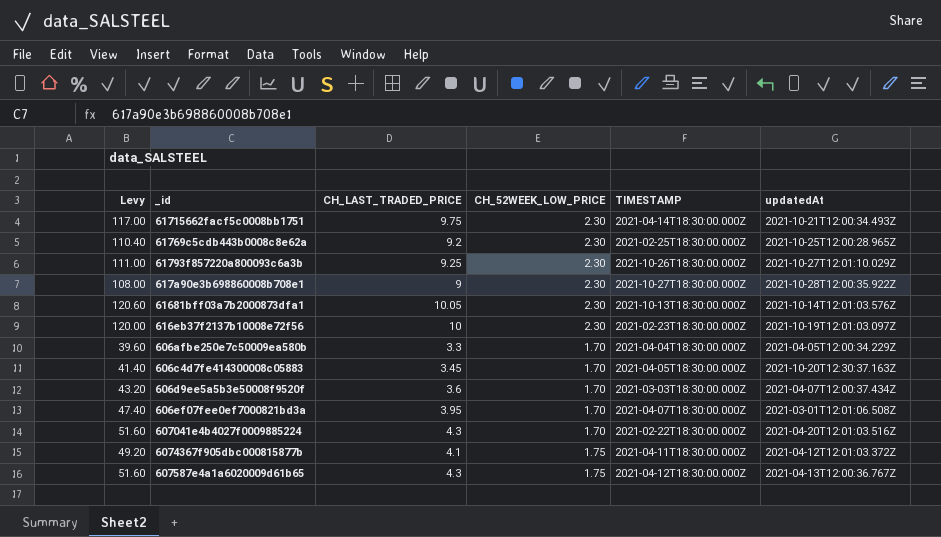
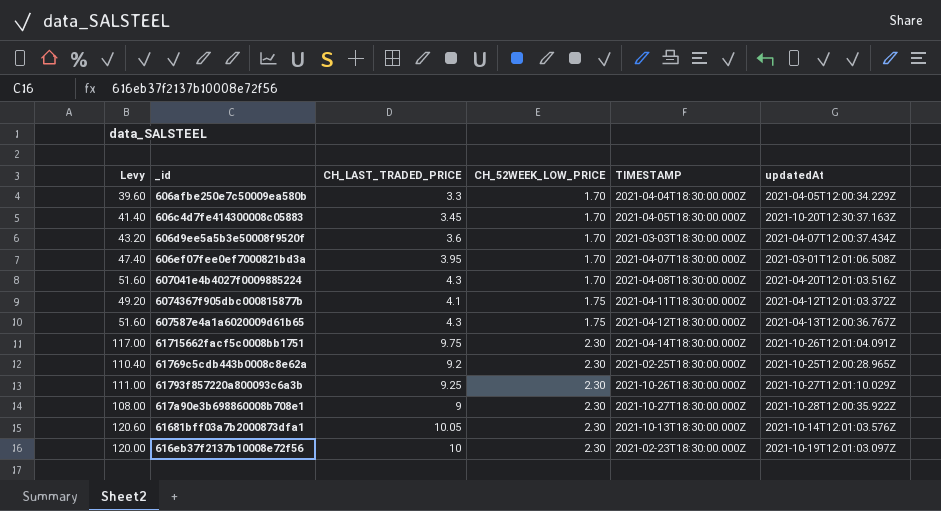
row order: none -> CH_52WEEK_LOW_PRICE ascending
607041e4b4027f0009885224 | TIMESTAMP: 2021-02-22T18:30:00.000Z -> 2021-04-08T18:30:00.000Z
61715662facf5c0008bb1751 | updatedAt: 2021-10-21T12:00:34.493Z -> 2021-10-26T12:01:04.091Z

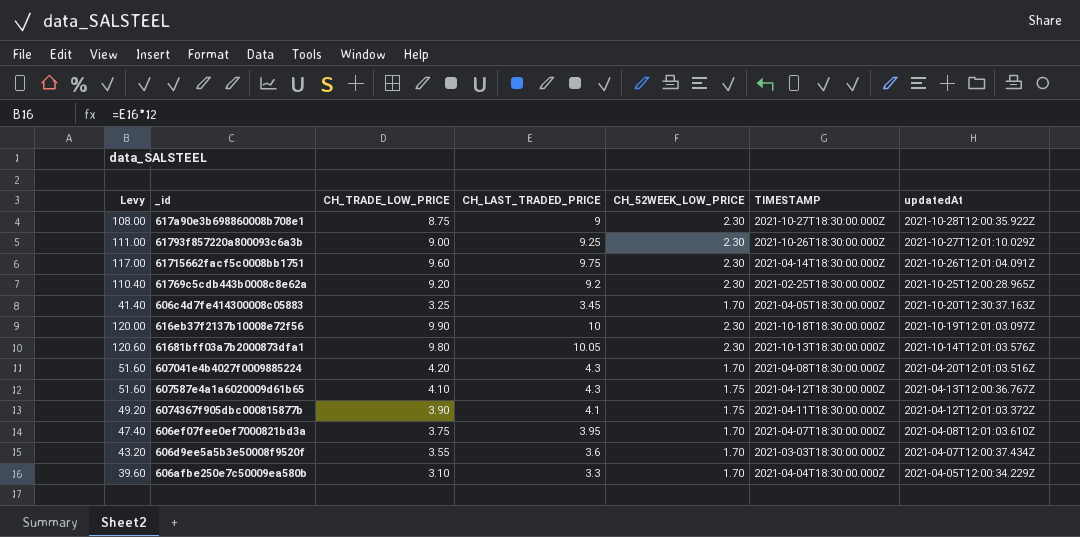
row order: CH_52WEEK_LOW_PRICE ascending -> updatedAt descending
column CH_TRADE_LOW_PRICE | position: none -> 3
616eb37f2137b10008e72f56 | TIMESTAMP: 2021-02-23T18:30:00.000Z -> 2021-10-18T18:30:00.000Z
606ef07fee0ef7000821bd3a | updatedAt: 2021-03-01T12:01:06.508Z -> 2021-04-08T12:01:03.610Z

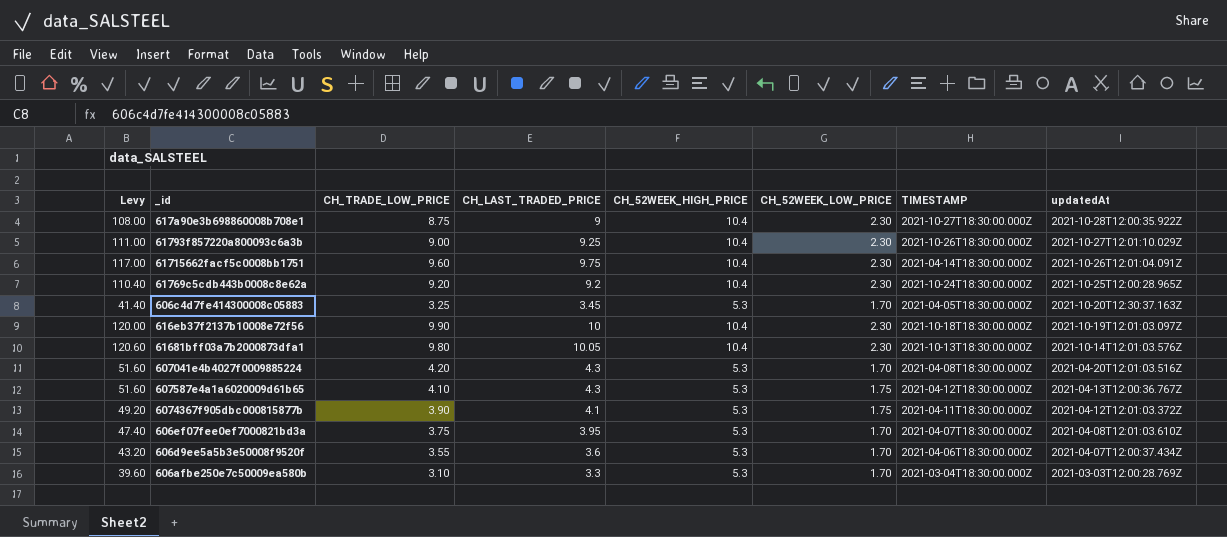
column CH_52WEEK_HIGH_PRICE | position: none -> 5
61769c5cdb443b0008c8e62a | TIMESTAMP: 2021-02-25T18:30:00.000Z -> 2021-10-24T18:30:00.000Z
606d9ee5a5b3e50008f9520f | TIMESTAMP: 2021-03-03T18:30:00.000Z -> 2021-04-06T18:30:00.000Z
606afbe250e7c50009ea580b | TIMESTAMP: 2021-04-04T18:30:00.000Z -> 2021-03-04T18:30:00.000Z
606afbe250e7c50009ea580b | updatedAt: 2021-04-05T12:00:34.229Z -> 2021-03-03T12:00:28.769Z

